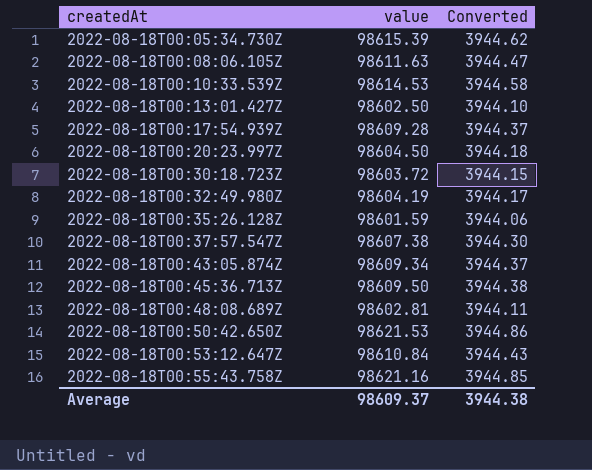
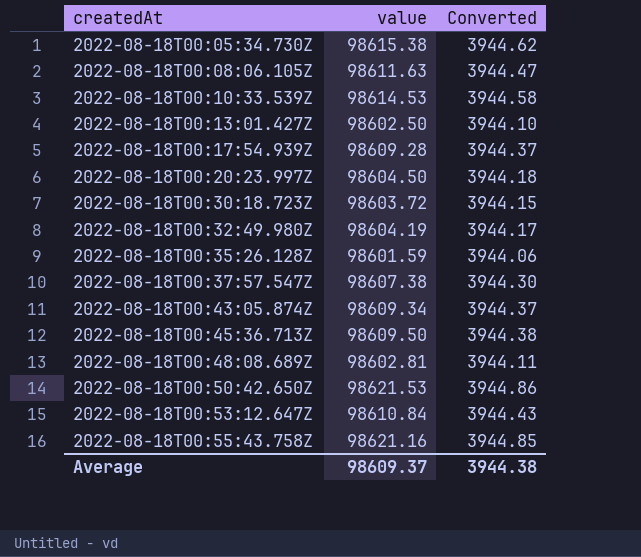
2022-08-18T00:05:34.730Z | value: 98615.39 -> 98615.38

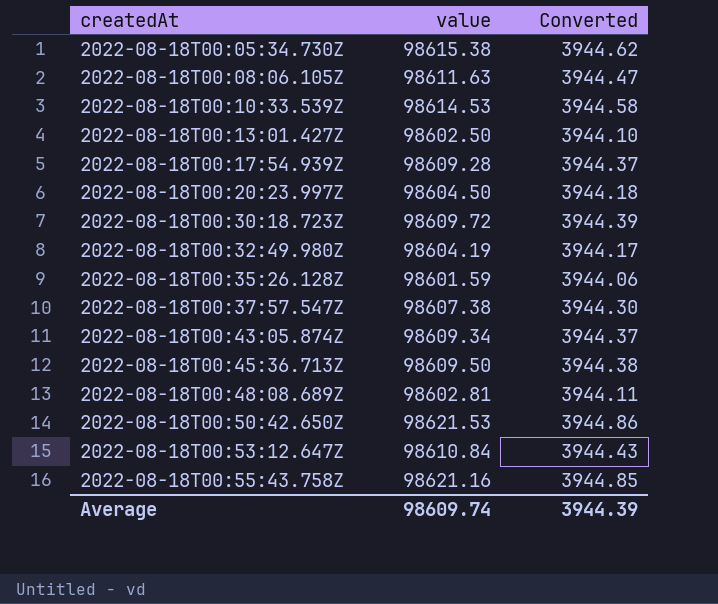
2022-08-18T00:30:18.723Z | value: 98603.72 -> 98609.72
2022-08-18T00:30:18.723Z | Converted: 3944.15 -> 3944.39
Average | value: 98609.37 -> 98609.74
Average | Converted: 3944.38 -> 3944.39

